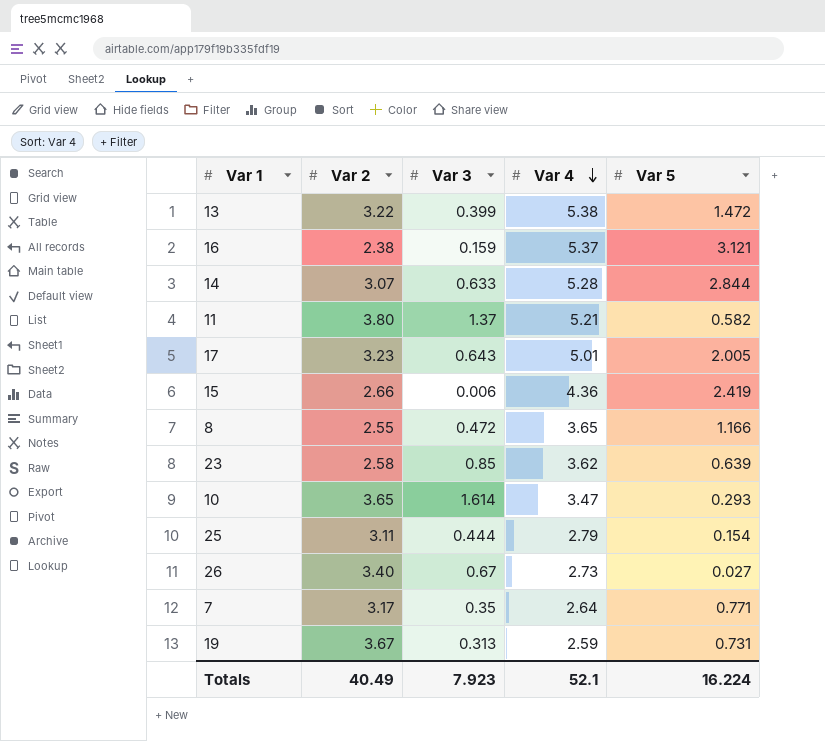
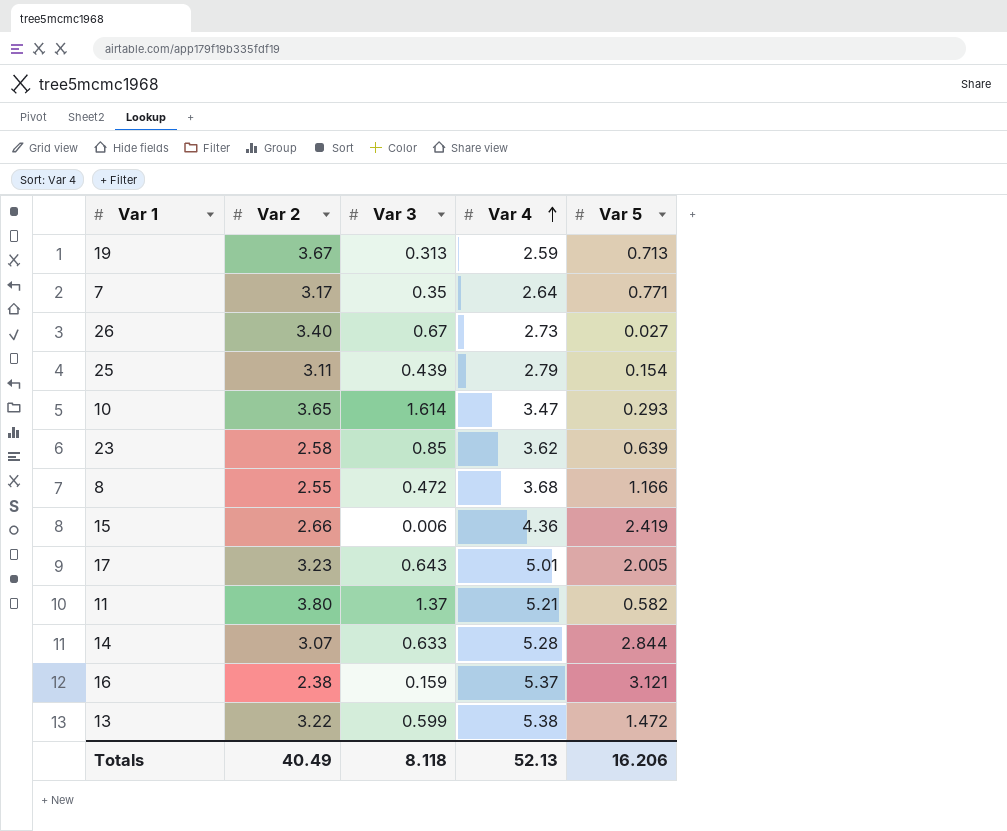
row order: Var 4 descending -> Var 4 ascending
19 | Var 5: 0.731 -> 0.713
25 | Var 3: 0.444 -> 0.439
8 | Var 4: 3.65 -> 3.68
13 | Var 3: 0.399 -> 0.599
Totals | Var 3: 7.923 -> 8.118
Totals | Var 4: 52.1 -> 52.13
Totals | Var 5: 16.224 -> 16.206

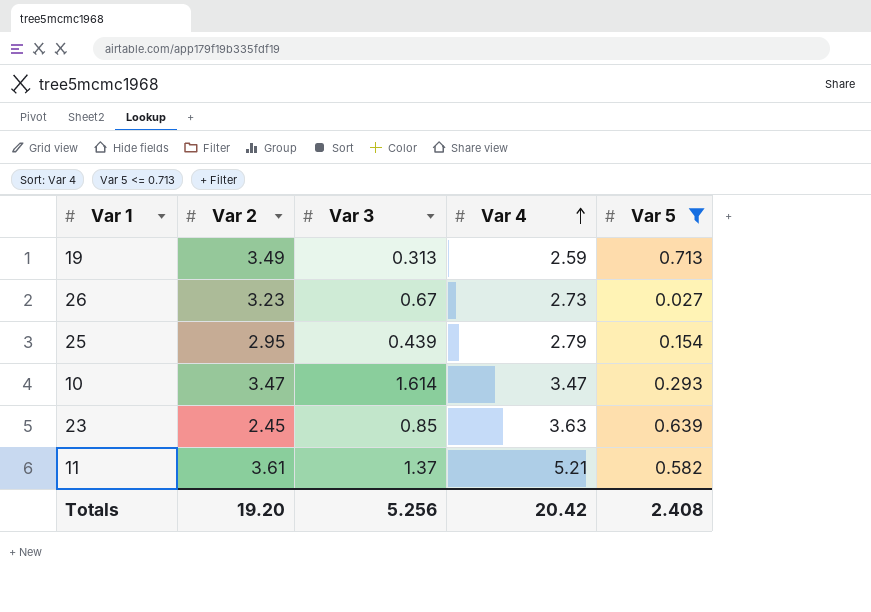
filter: none -> Var 5 <= 0.713
19 | Var 2: 3.67 -> 3.49
26 | Var 2: 3.40 -> 3.23
25 | Var 2: 3.11 -> 2.95
10 | Var 2: 3.65 -> 3.47
23 | Var 2: 2.58 -> 2.45
23 | Var 4: 3.62 -> 3.63
11 | Var 2: 3.80 -> 3.61
Totals | Var 2: 40.49 -> 19.20
Totals | Var 3: 8.118 -> 5.256
Totals | Var 4: 52.13 -> 20.42
Totals | Var 5: 16.206 -> 2.408

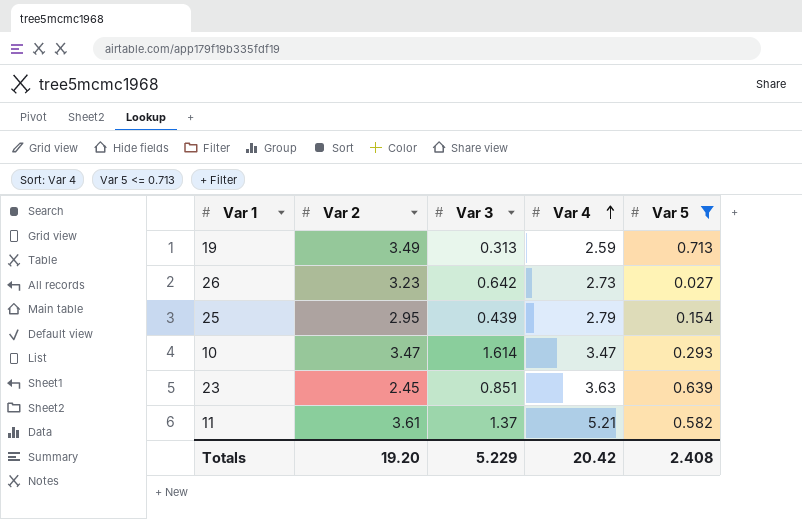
26 | Var 3: 0.67 -> 0.642
23 | Var 3: 0.85 -> 0.851
Totals | Var 3: 5.256 -> 5.229

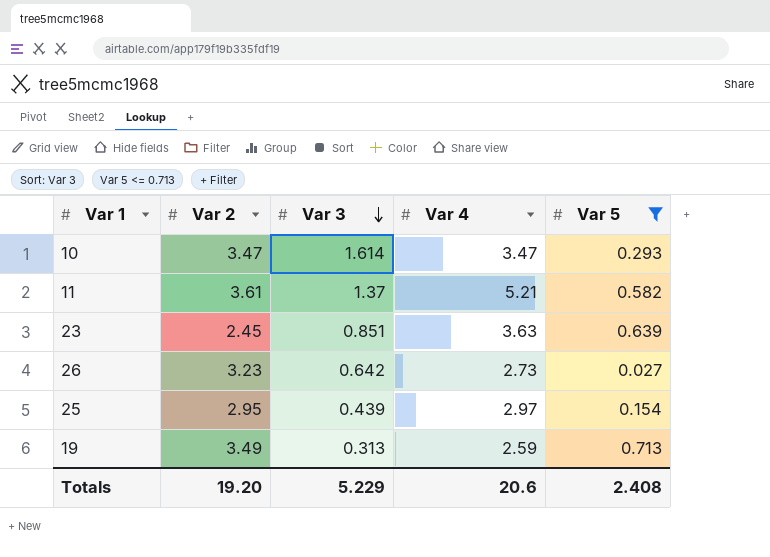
row order: Var 4 ascending -> Var 3 descending
25 | Var 4: 2.79 -> 2.97
Totals | Var 4: 20.42 -> 20.6

